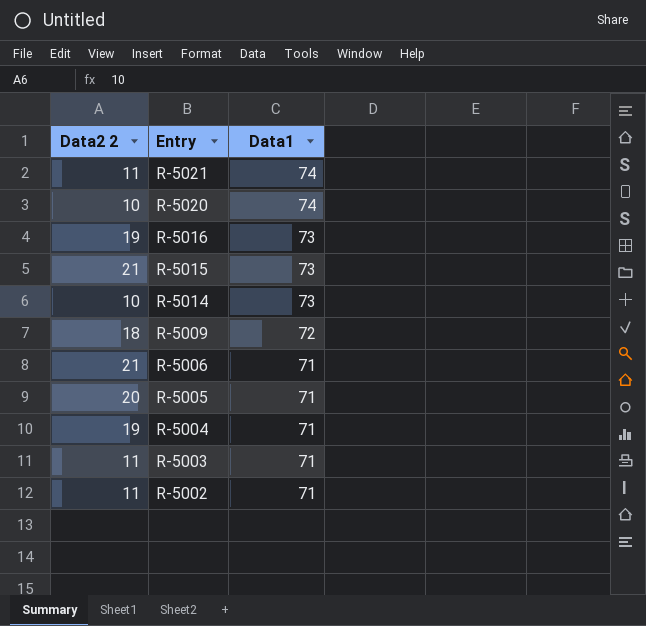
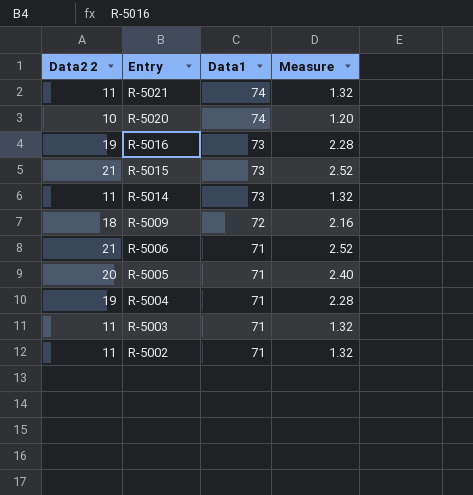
column Measure | formula: none -> [Data2 2] * 0.12
R-5014 | Data2 2: 10 -> 11

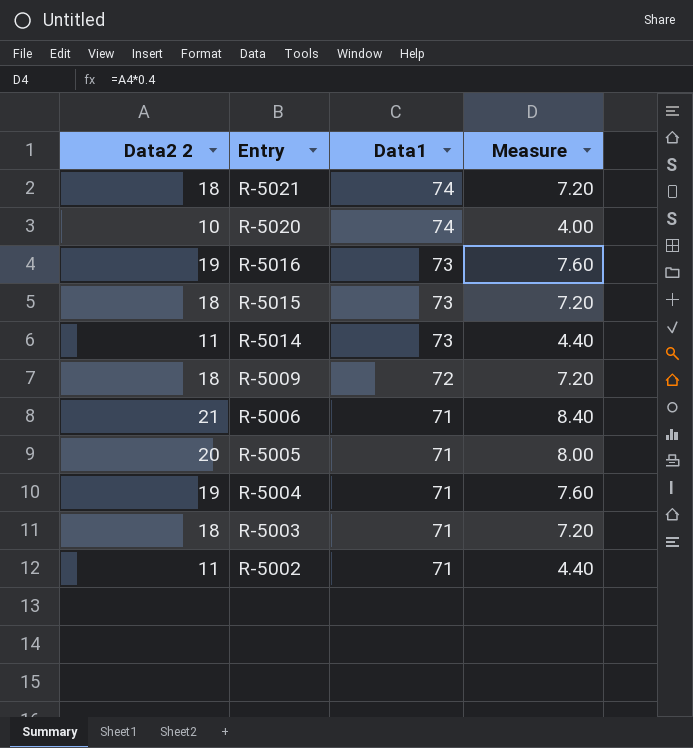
column Measure | formula: [Data2 2] * 0.12 -> [Data2 2] * 0.4
R-5021 | Data2 2: 11 -> 18
R-5015 | Data2 2: 21 -> 18
R-5003 | Data2 2: 11 -> 18

